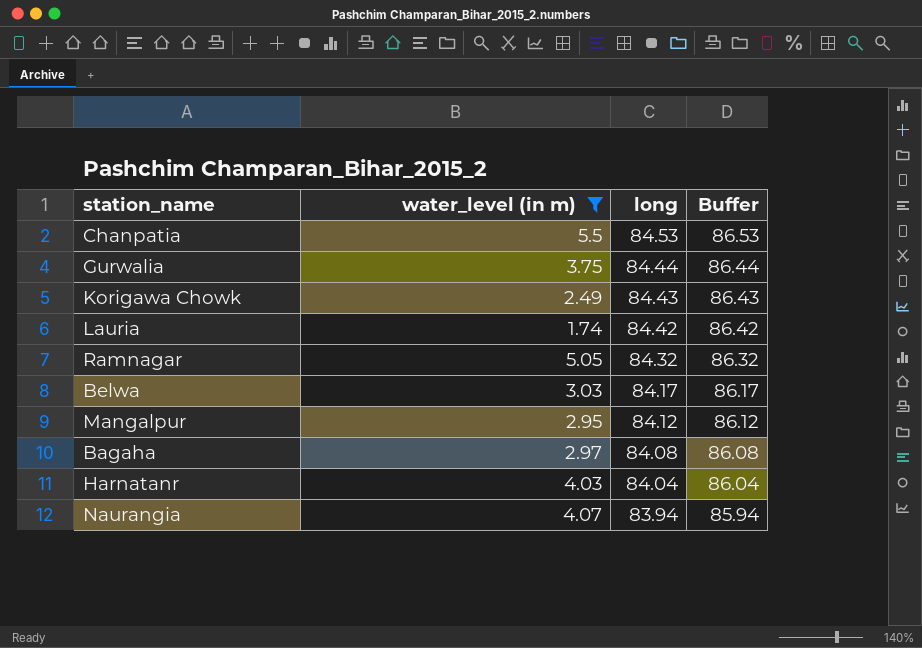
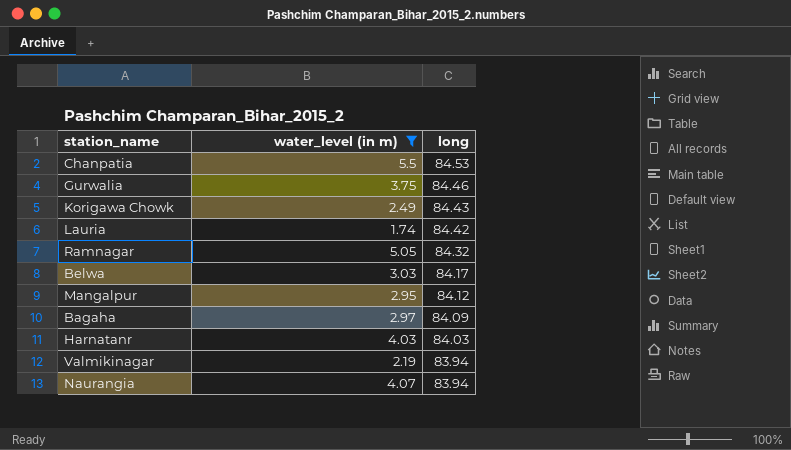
column Buffer | formula: [long] + 2 -> none
Gurwalia | long: 84.44 -> 84.46
Bagaha | long: 84.08 -> 84.09
Harnatanr | long: 84.04 -> 84.03
row Valmikinagar: none -> 2.19 | 83.94

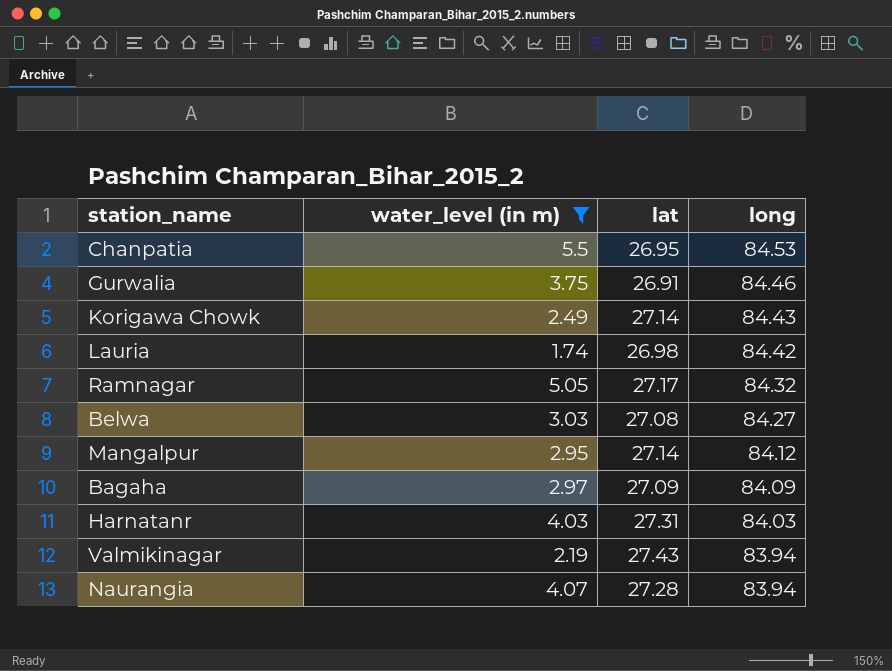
column lat | position: none -> 3
Belwa | long: 84.17 -> 84.27

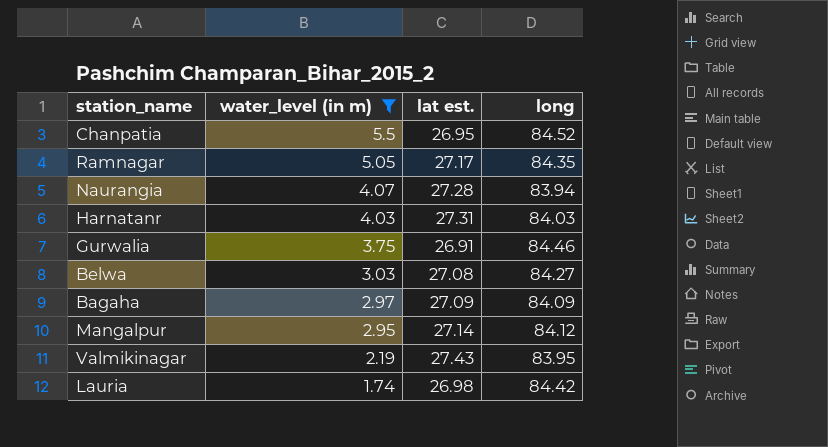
row order: long descending -> water_level (in m) descending
column name: lat -> lat est.
row Korigawa Chowk: 2.49 | 27.14 | 84.43 -> none
Chanpatia | long: 84.53 -> 84.52
Ramnagar | long: 84.32 -> 84.35
Valmikinagar | long: 83.94 -> 83.95

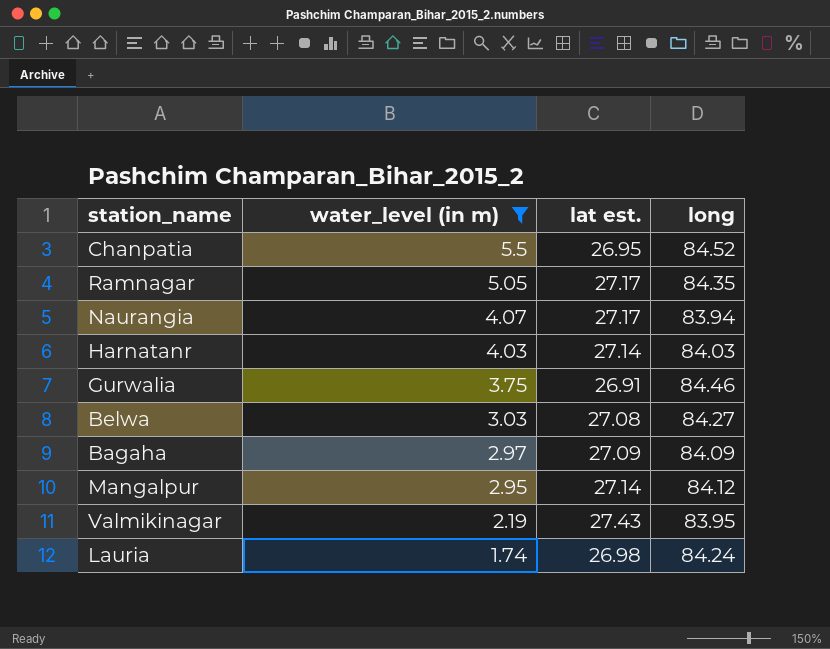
Naurangia | lat est.: 27.28 -> 27.17
Harnatanr | lat est.: 27.31 -> 27.14
Lauria | long: 84.42 -> 84.24

